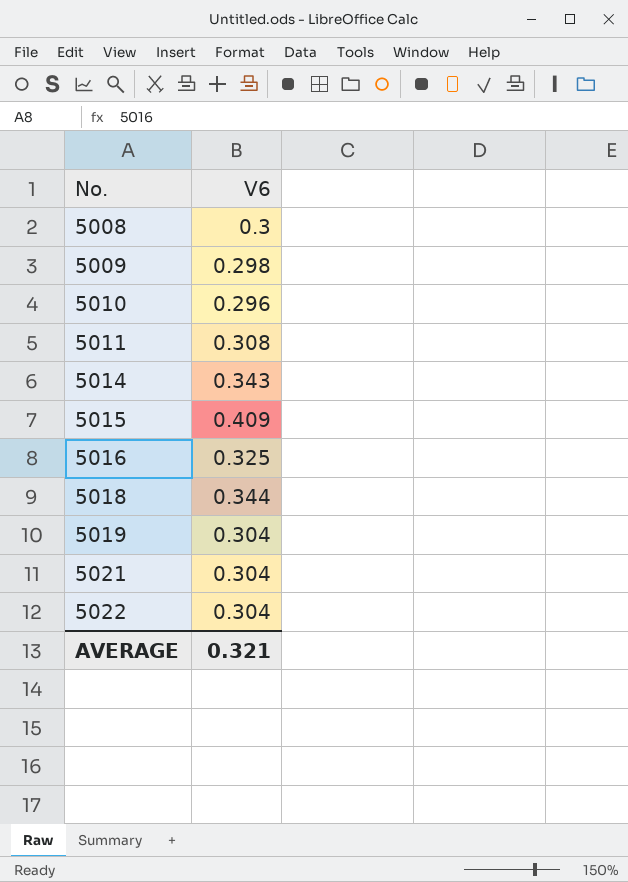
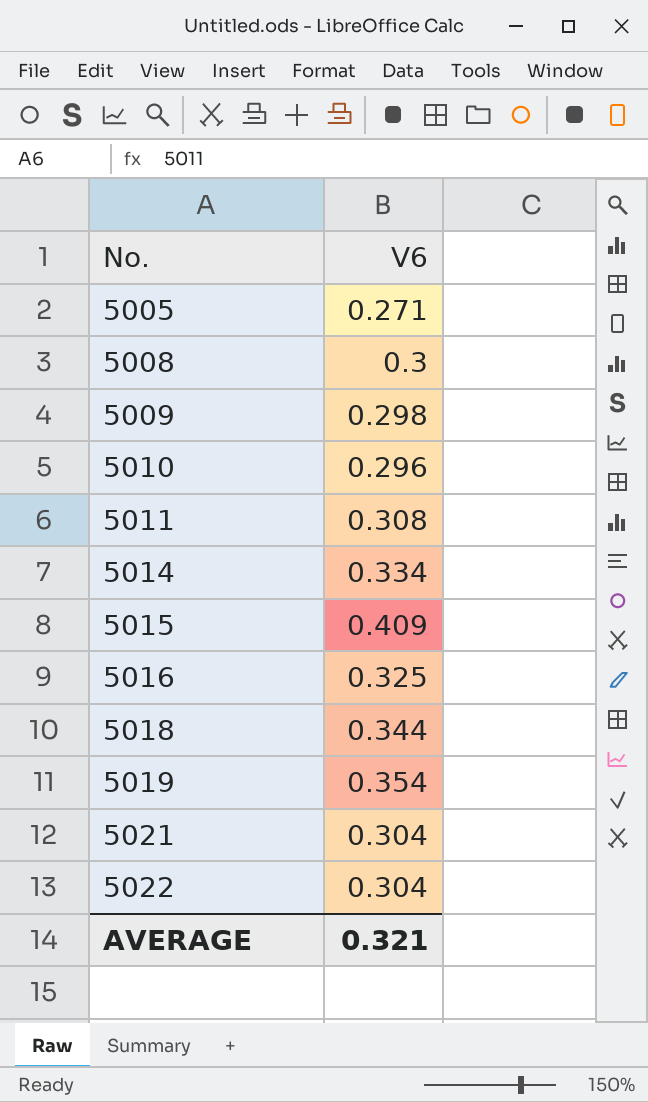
row 5005: none -> 0.271
5014 | V6: 0.343 -> 0.334
5019 | V6: 0.304 -> 0.354

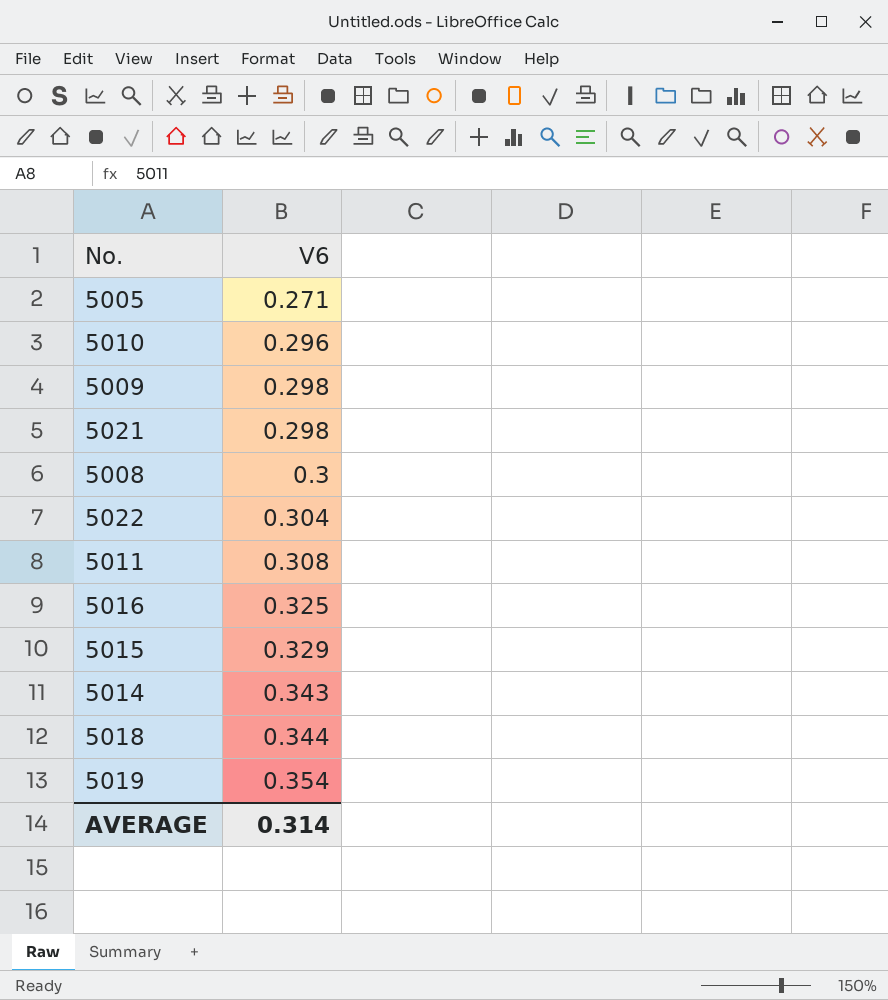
row order: No. ascending -> V6 ascending
5021 | V6: 0.304 -> 0.298
5015 | V6: 0.409 -> 0.329
5014 | V6: 0.334 -> 0.343
AVERAGE | V6: 0.321 -> 0.314

